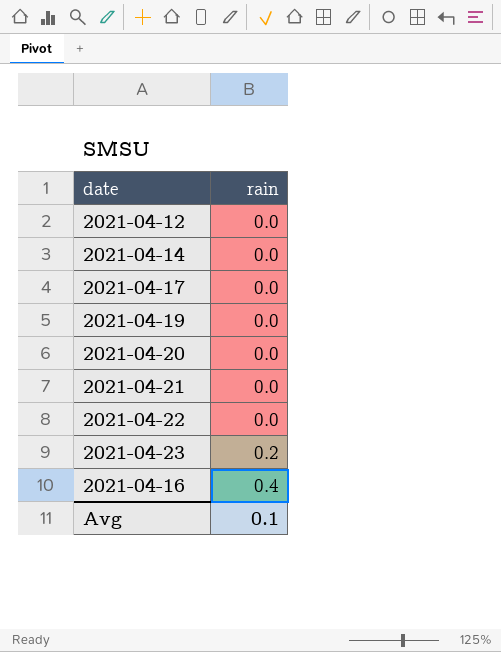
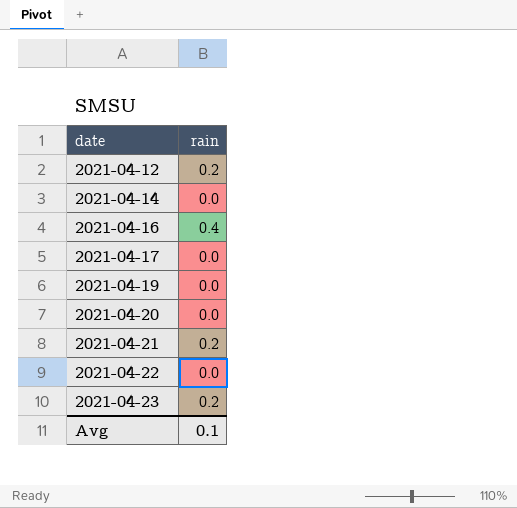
row order: rain ascending -> date ascending
2021-04-12 | rain: 0.0 -> 0.2
2021-04-21 | rain: 0.0 -> 0.2

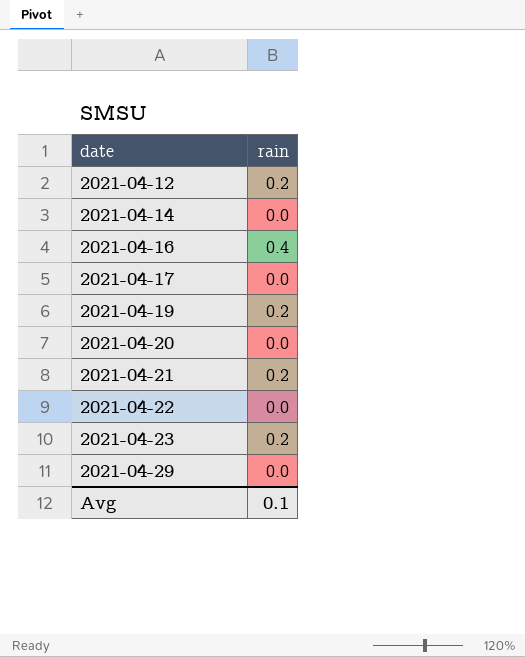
2021-04-19 | rain: 0.0 -> 0.2
row 2021-04-29: none -> 0.0

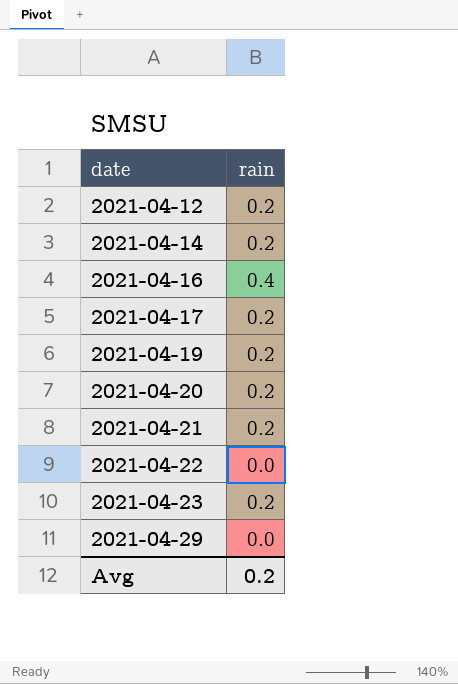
2021-04-14 | rain: 0.0 -> 0.2
2021-04-17 | rain: 0.0 -> 0.2
2021-04-20 | rain: 0.0 -> 0.2
Avg | rain: 0.1 -> 0.2

